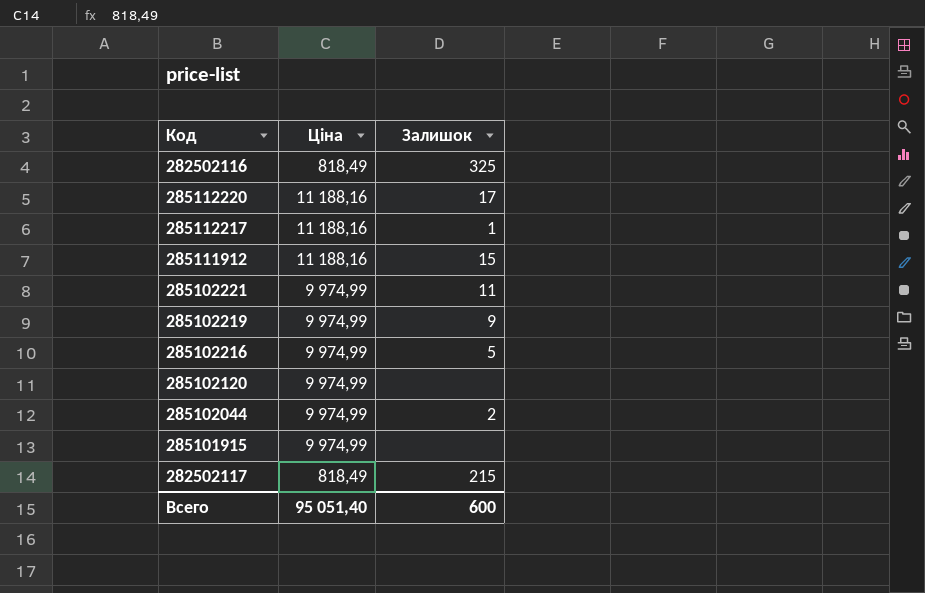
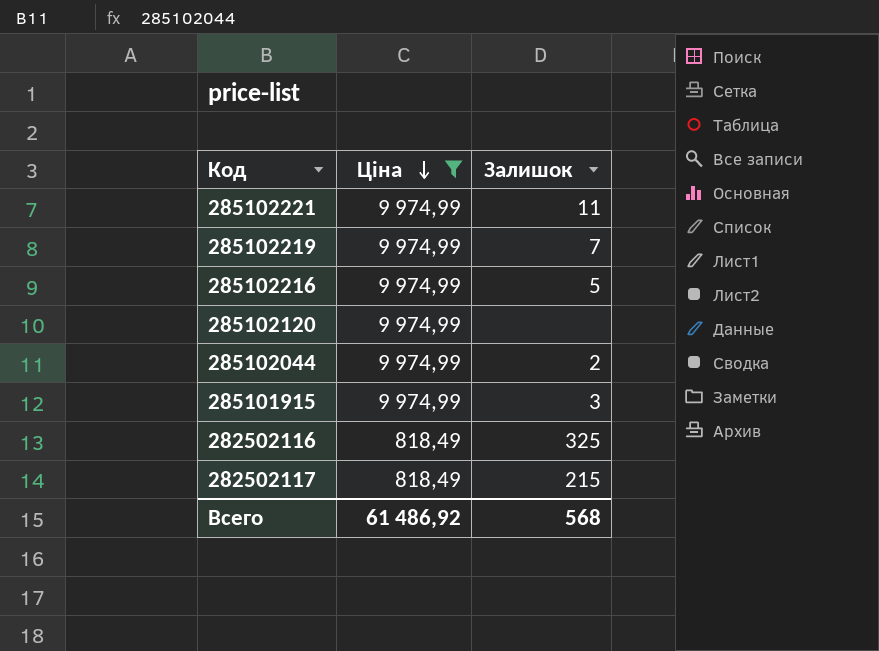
filter: none -> Ціна != 11 188,16
row order: none -> Ціна descending
285102219 | Залишок: 9 -> 7
285101915 | Залишок: none -> 3
Всего | Ціна: 95 051,40 -> 61 486,92
Всего | Залишок: 600 -> 568

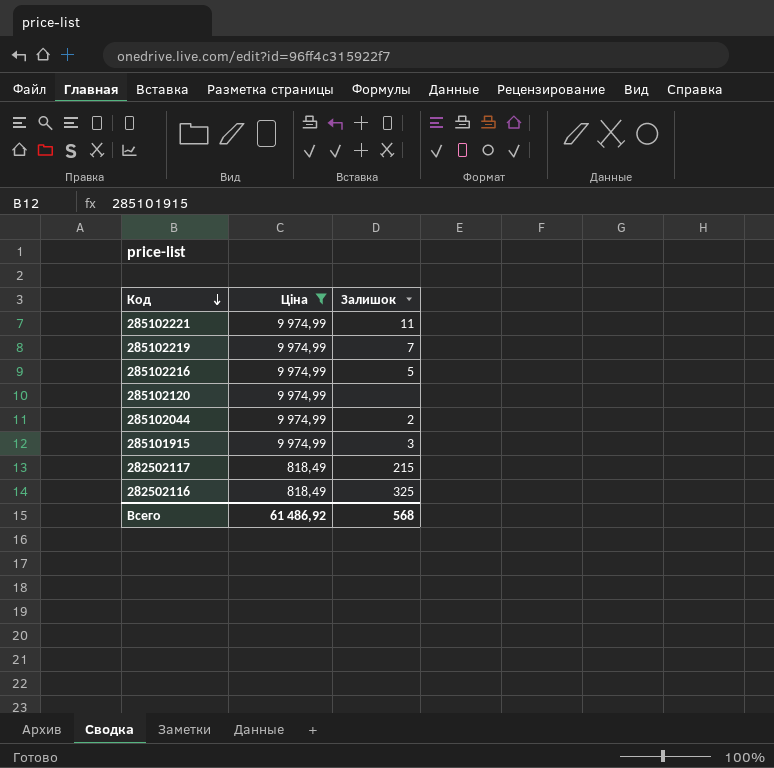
row order: Ціна descending -> Код descending

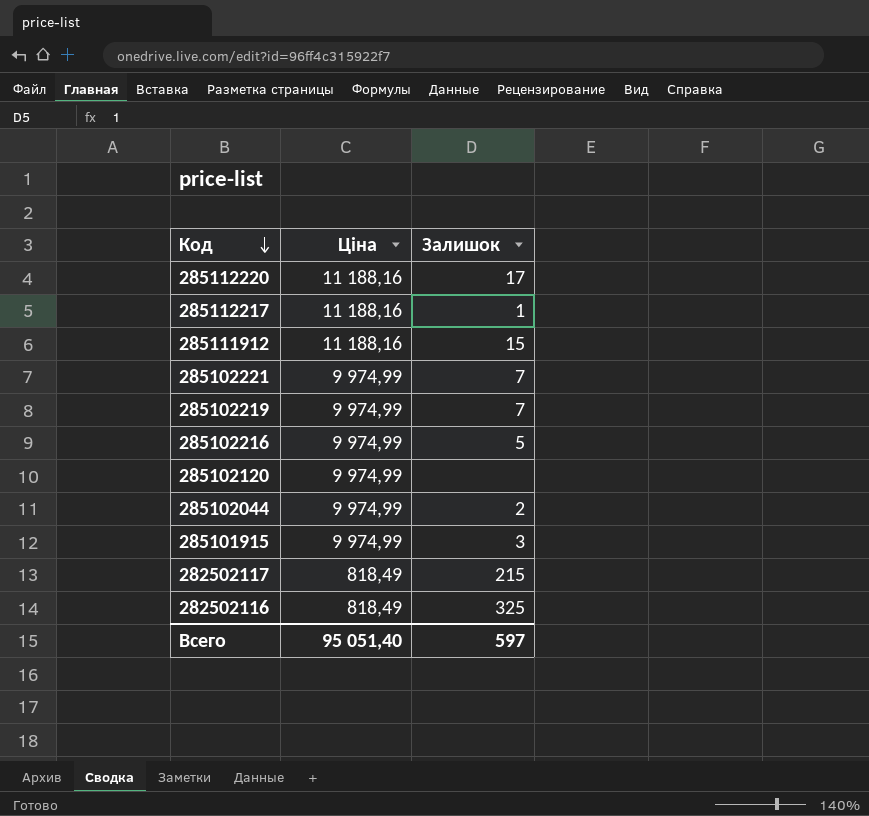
filter: Ціна != 11 188,16 -> none
285102221 | Залишок: 11 -> 7
Всего | Ціна: 61 486,92 -> 95 051,40
Всего | Залишок: 568 -> 597

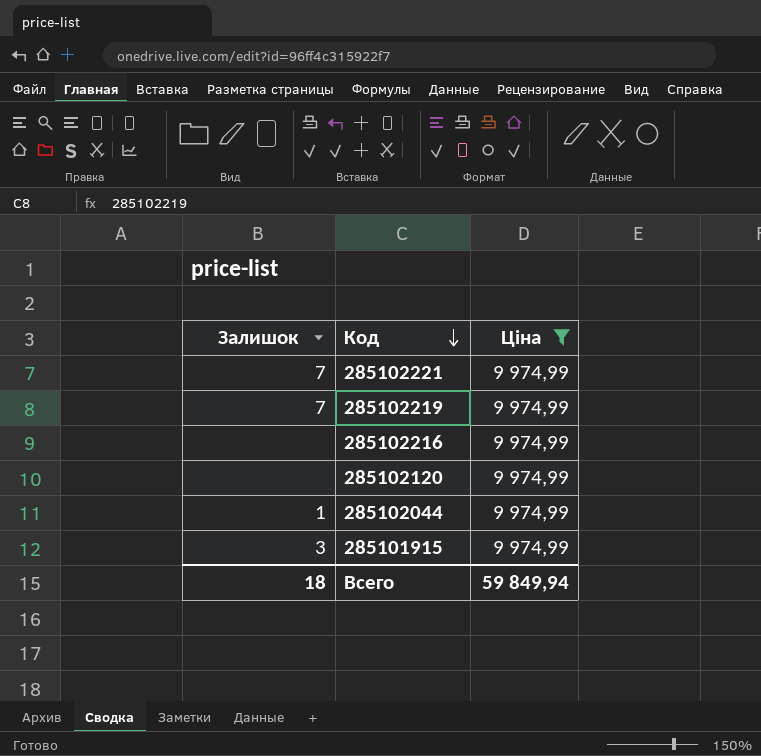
filter: none -> Ціна = 9 974,99
column Залишок | position: 3 -> 1
285102216 | Залишок: 5 -> none
285102044 | Залишок: 2 -> 1
Всего | Залишок: 597 -> 18
Всего | Ціна: 95 051,40 -> 59 849,94

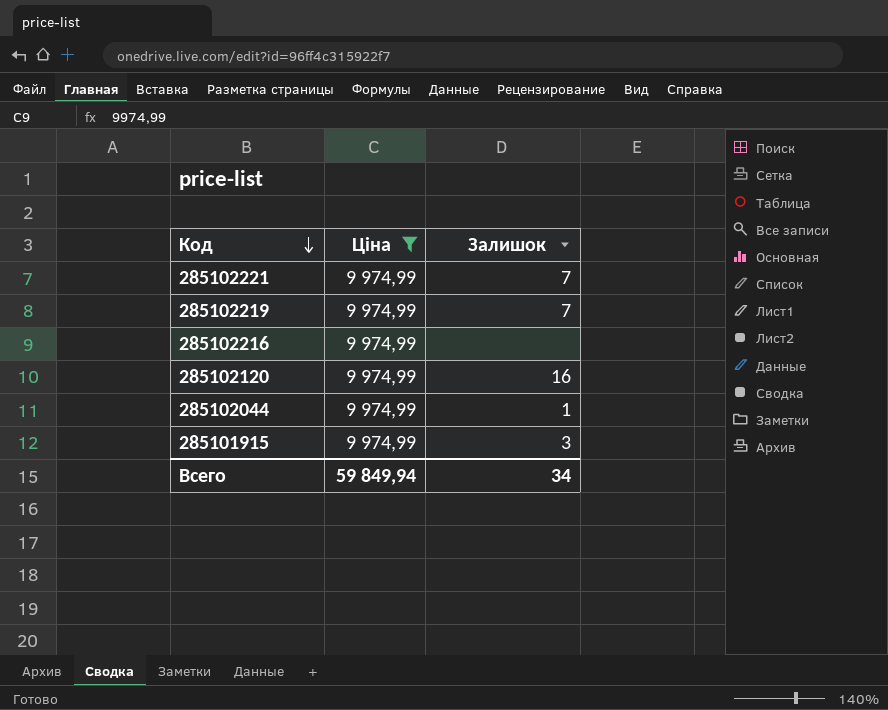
column Залишок | position: 1 -> 3
285102120 | Залишок: none -> 16
Всего | Залишок: 18 -> 34

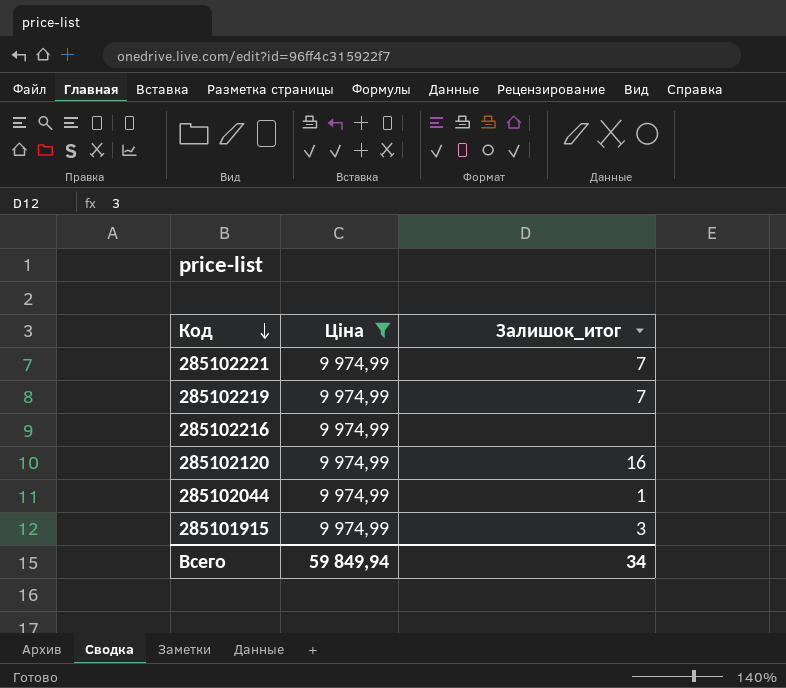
column name: Залишок -> Залишок_итог

